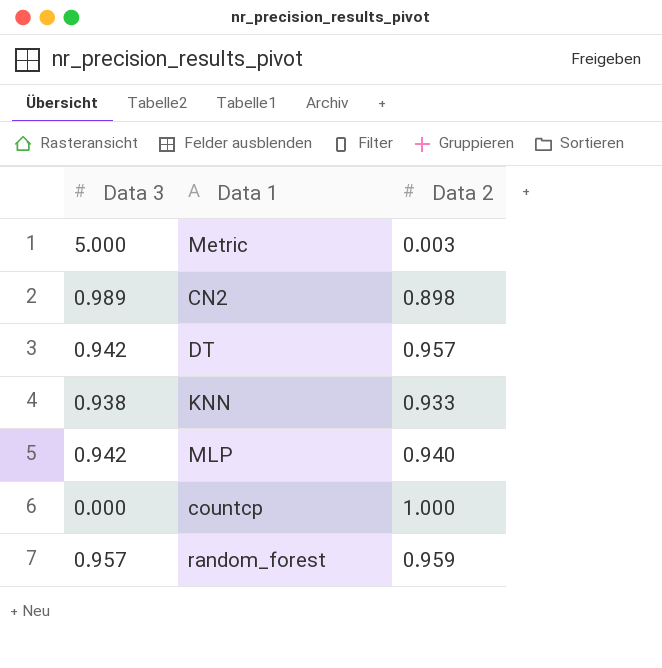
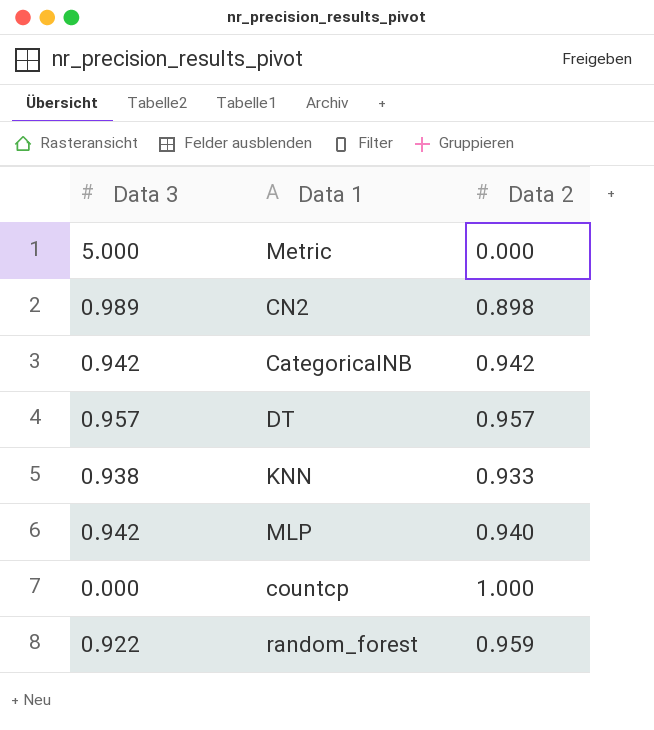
Metric | Data 2: 0.003 -> 0.000
row CategoricalNB: none -> 0.942 | 0.942
DT | Data 3: 0.942 -> 0.957
random_forest | Data 3: 0.957 -> 0.922

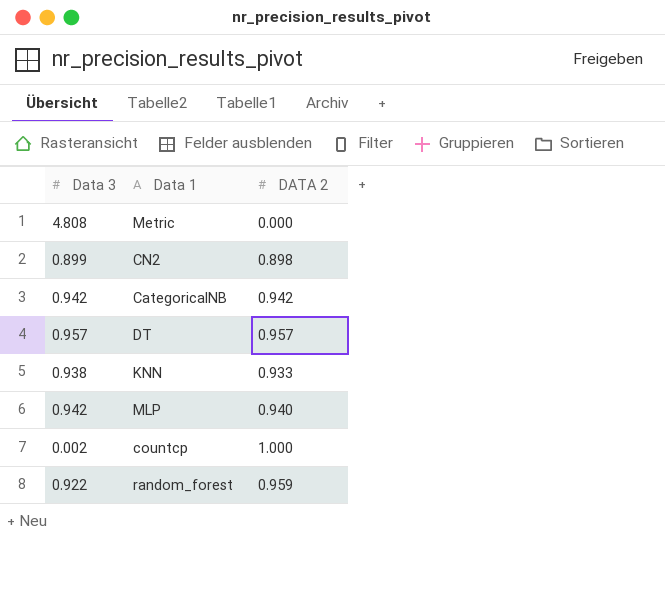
column name: Data 2 -> DATA 2
Metric | Data 3: 5.000 -> 4.808
CN2 | Data 3: 0.989 -> 0.899
countcp | Data 3: 0.000 -> 0.002

